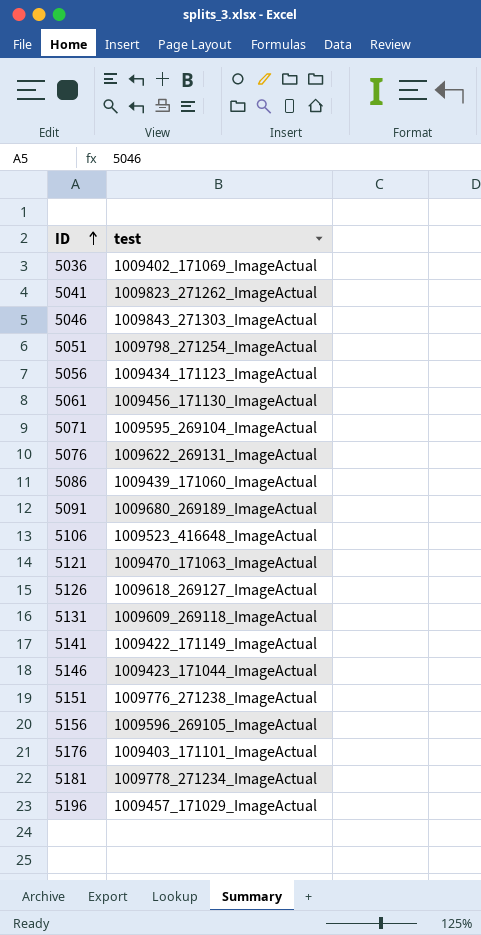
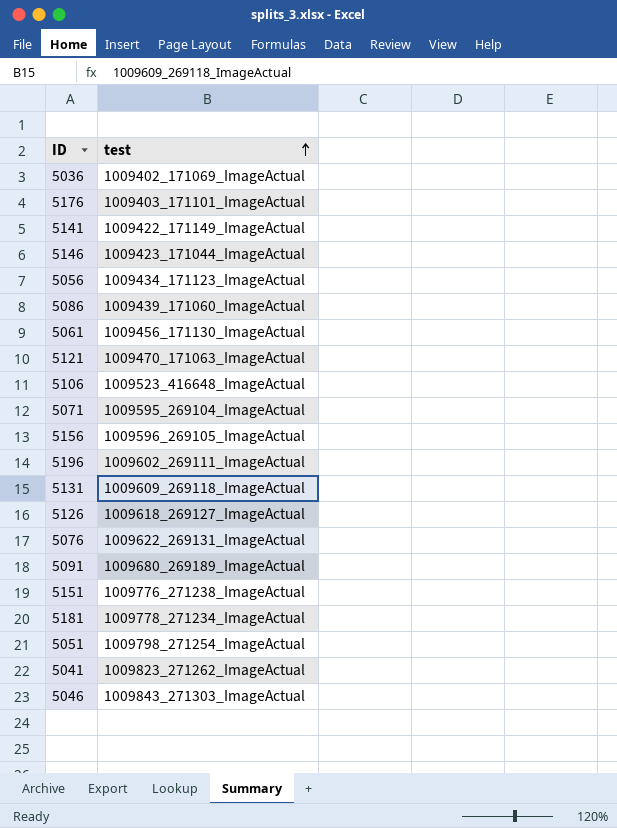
row order: ID ascending -> test ascending
5196 | test: 1009457_171029_ImageActual -> 1009602_269111_ImageActual

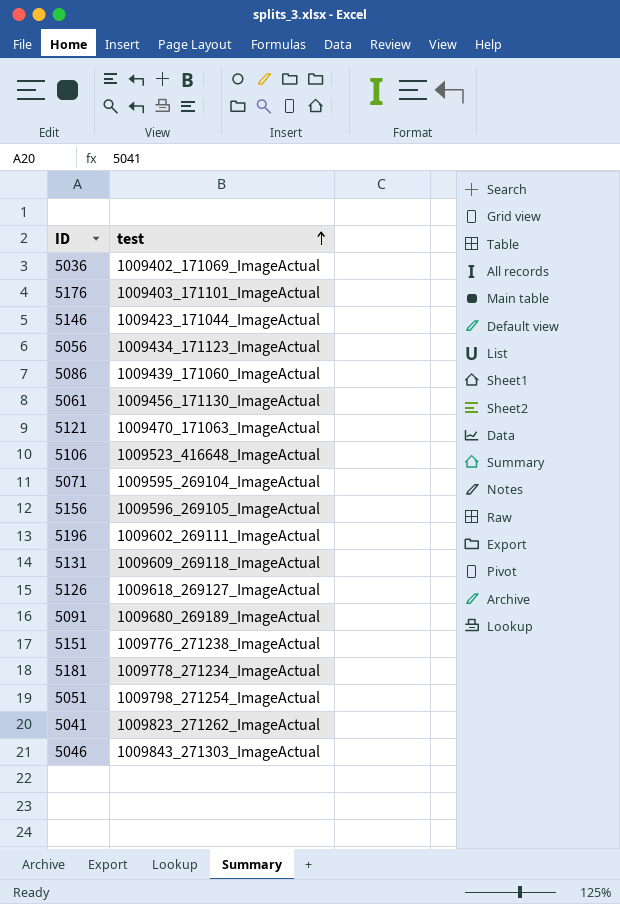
row 5141: 1009422_171149_ImageActual -> none
row 5076: 1009622_269131_ImageActual -> none

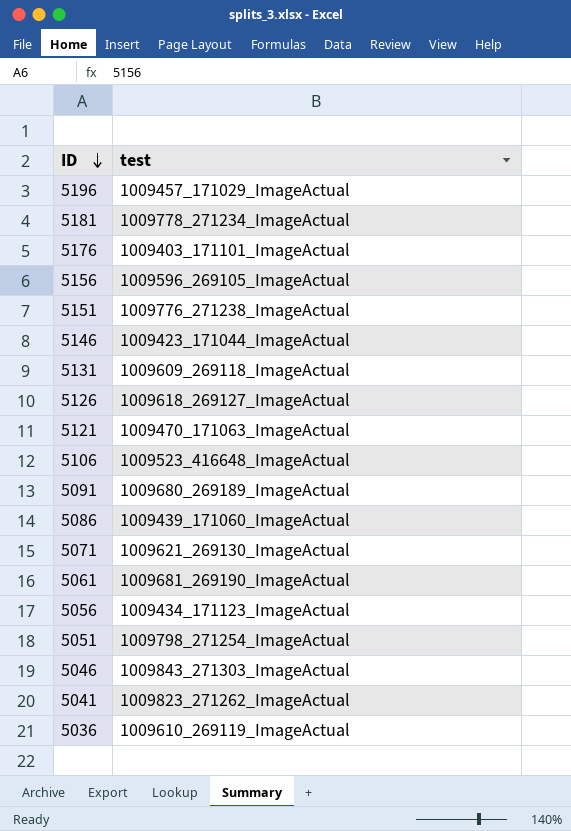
row order: test ascending -> ID descending
5196 | test: 1009602_269111_ImageActual -> 1009457_171029_ImageActual
5071 | test: 1009595_269104_ImageActual -> 1009621_269130_ImageActual
5061 | test: 1009456_171130_ImageActual -> 1009681_269190_ImageActual
5036 | test: 1009402_171069_ImageActual -> 1009610_269119_ImageActual

